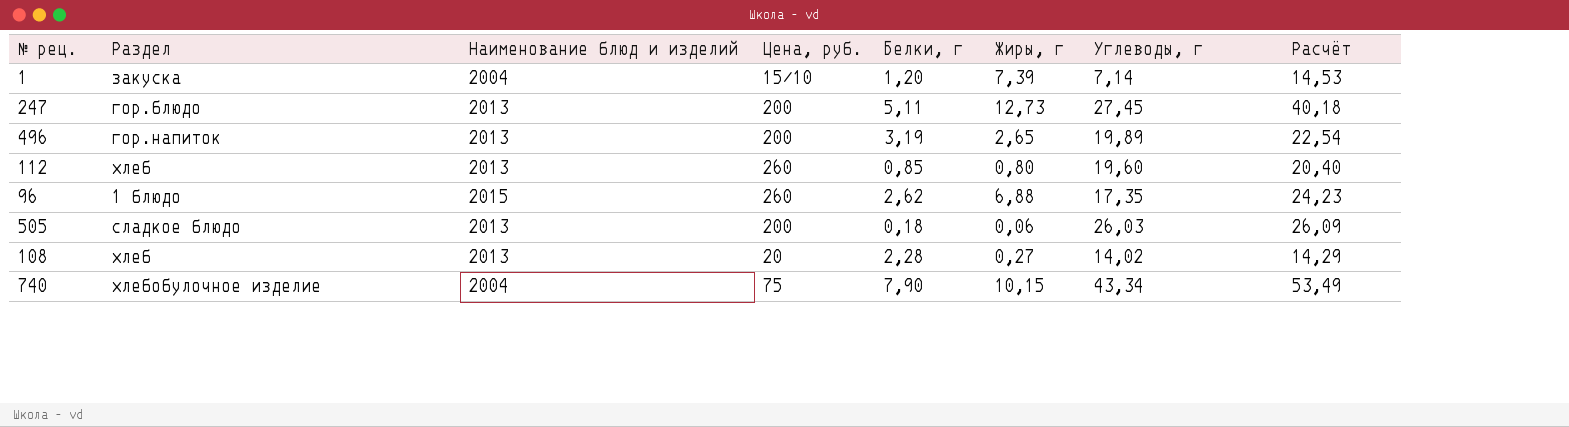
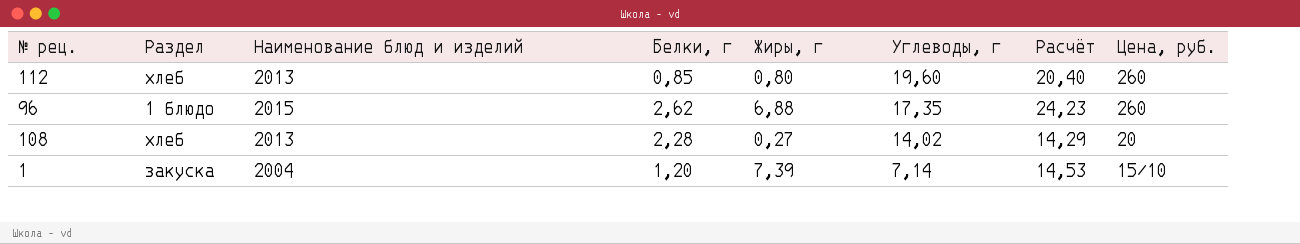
row order: none -> Углеводы, г descending
column Цена, руб. | position: 4 -> 8
row 247: гор.блюдо | 2013 | 200 | 5,11 | 12,73 | 27,45 | 40,18 -> none
row 496: гор.напиток | 2013 | 200 | 3,19 | 2,65 | 19,89 | 22,54 -> none
row 505: сладкое блюдо | 2013 | 200 | 0,18 | 0,06 | 26,03 | 26,09 -> none
row 740: хлебобулочное изделие | 2004 | 75 | 7,90 | 10,15 | 43,34 | 53,49 -> none

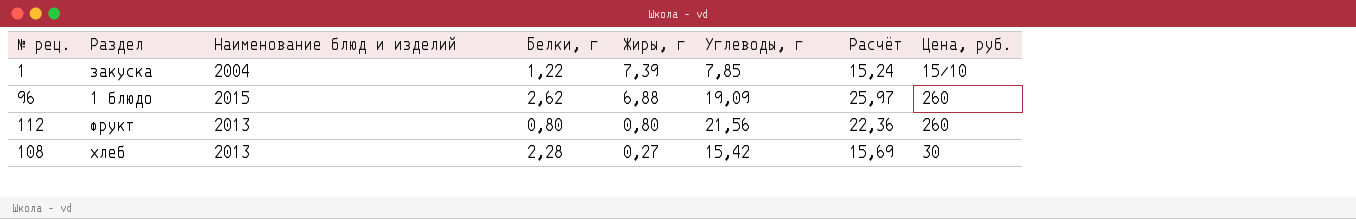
row order: Углеводы, г descending -> Жиры, г descending
1 | Белки, г: 1,20 -> 1,22
1 | Углеводы, г: 7,14 -> 7,85
1 | Расчёт: 14,53 -> 15,24
96 | Углеводы, г: 17,35 -> 19,09
96 | Расчёт: 24,23 -> 25,97
112 | Раздел: хлеб -> фрукт
112 | Белки, г: 0,85 -> 0,80
112 | Углеводы, г: 19,60 -> 21,56
112 | Расчёт: 20,40 -> 22,36
108 | Углеводы, г: 14,02 -> 15,42
108 | Расчёт: 14,29 -> 15,69
108 | Цена, руб.: 20 -> 30

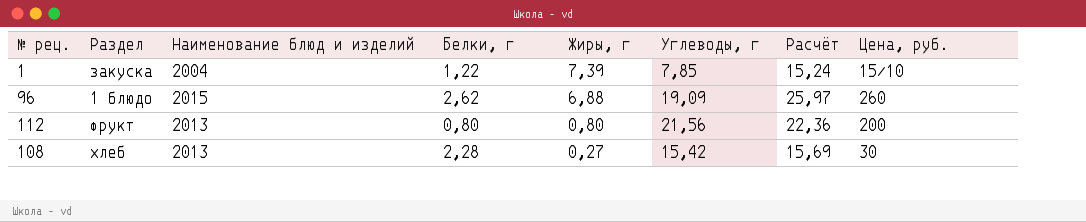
112 | Цена, руб.: 260 -> 200

